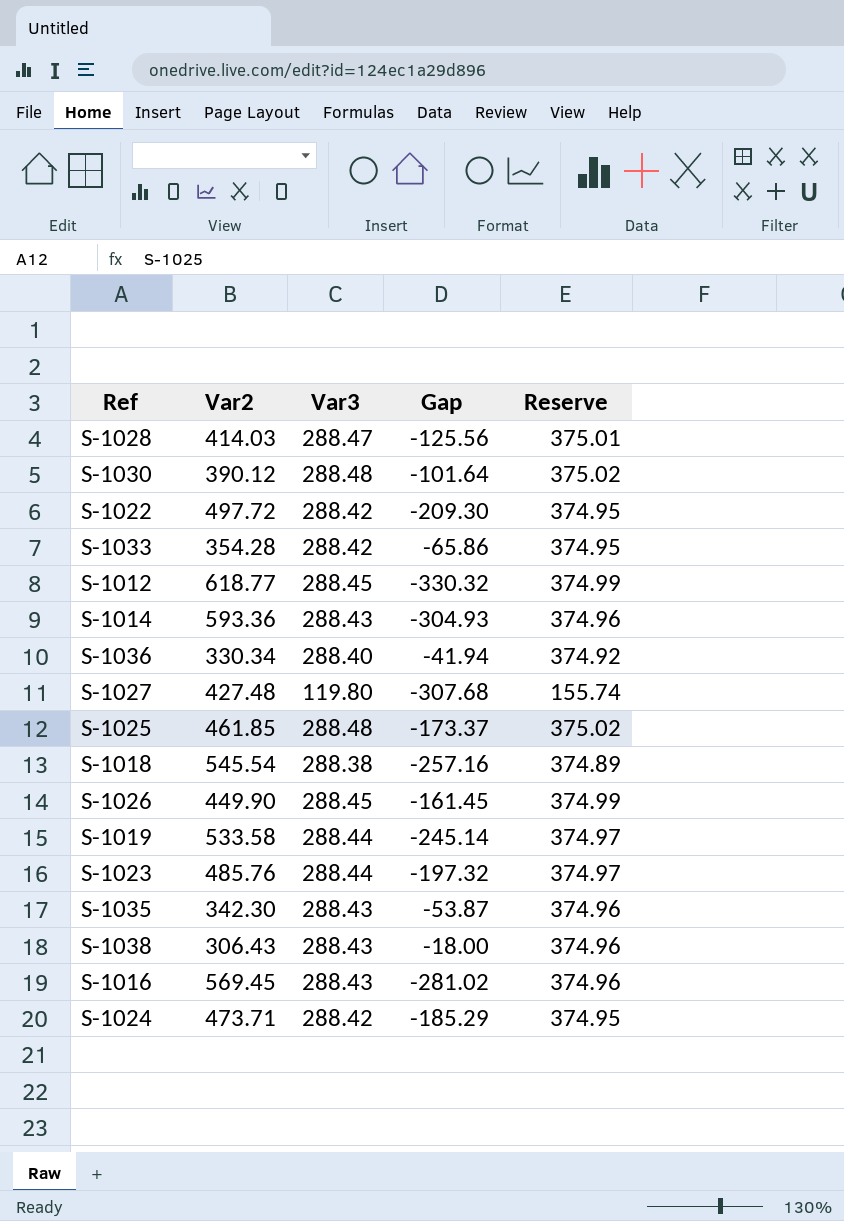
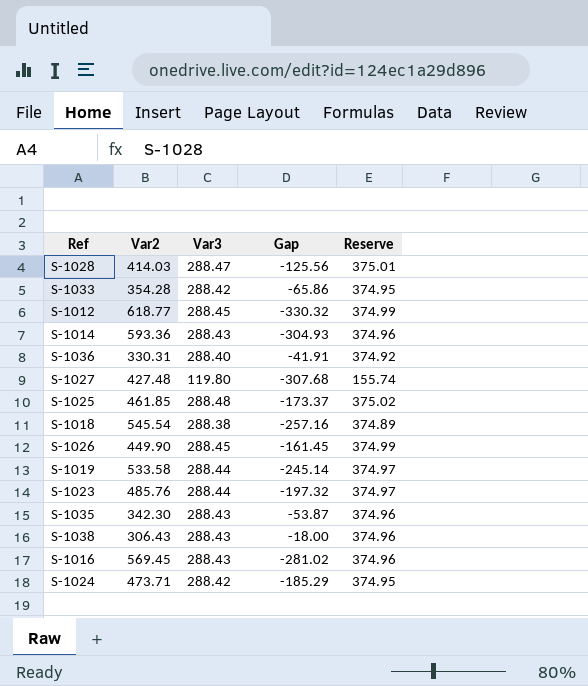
row S-1030: 390.12 | 288.48 | -101.64 | 375.02 -> none
row S-1022: 497.72 | 288.42 | -209.30 | 374.95 -> none
S-1036 | Var2: 330.34 -> 330.31
S-1036 | Gap: -41.94 -> -41.91

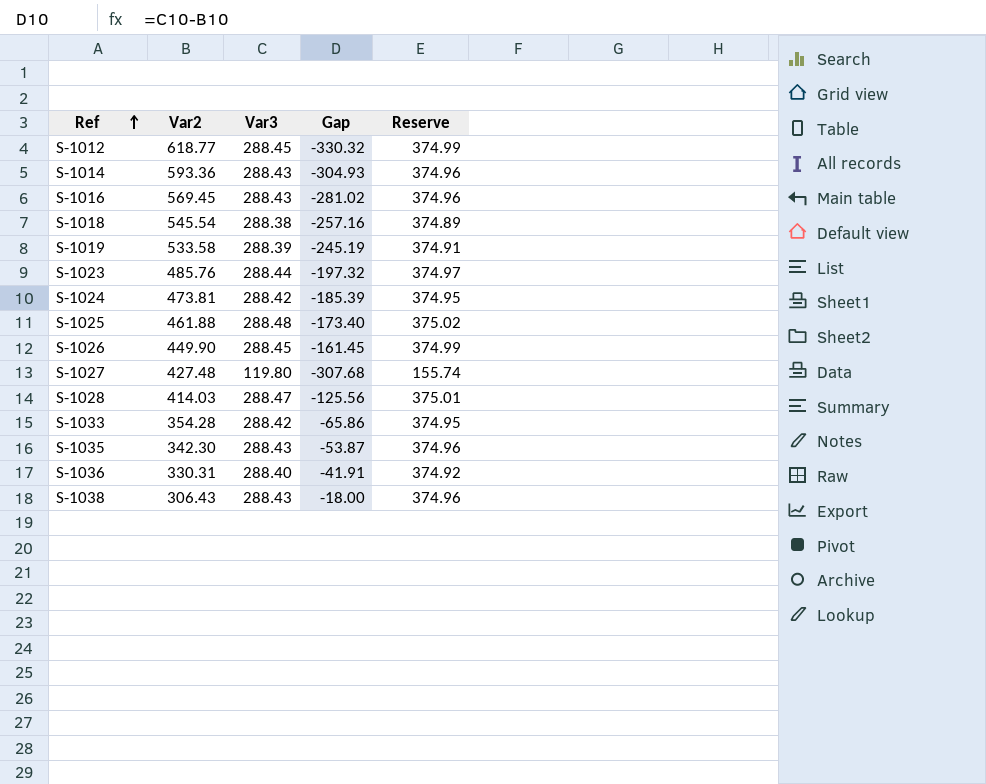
row order: none -> Ref ascending
S-1019 | Var3: 288.44 -> 288.39
S-1019 | Gap: -245.14 -> -245.19
S-1019 | Reserve: 374.97 -> 374.91
S-1024 | Var2: 473.71 -> 473.81
S-1024 | Gap: -185.29 -> -185.39
S-1025 | Var2: 461.85 -> 461.88
S-1025 | Gap: -173.37 -> -173.40

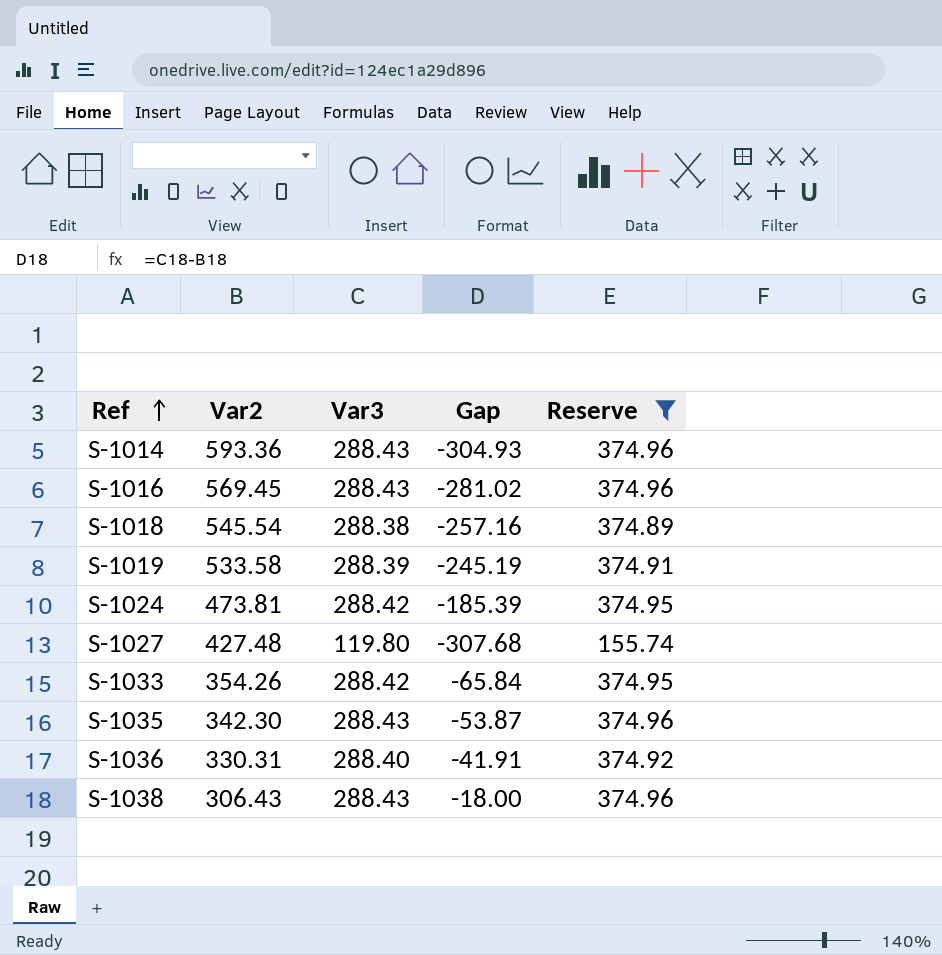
filter: none -> Reserve <= 374.96
S-1033 | Var2: 354.28 -> 354.26
S-1033 | Gap: -65.86 -> -65.84

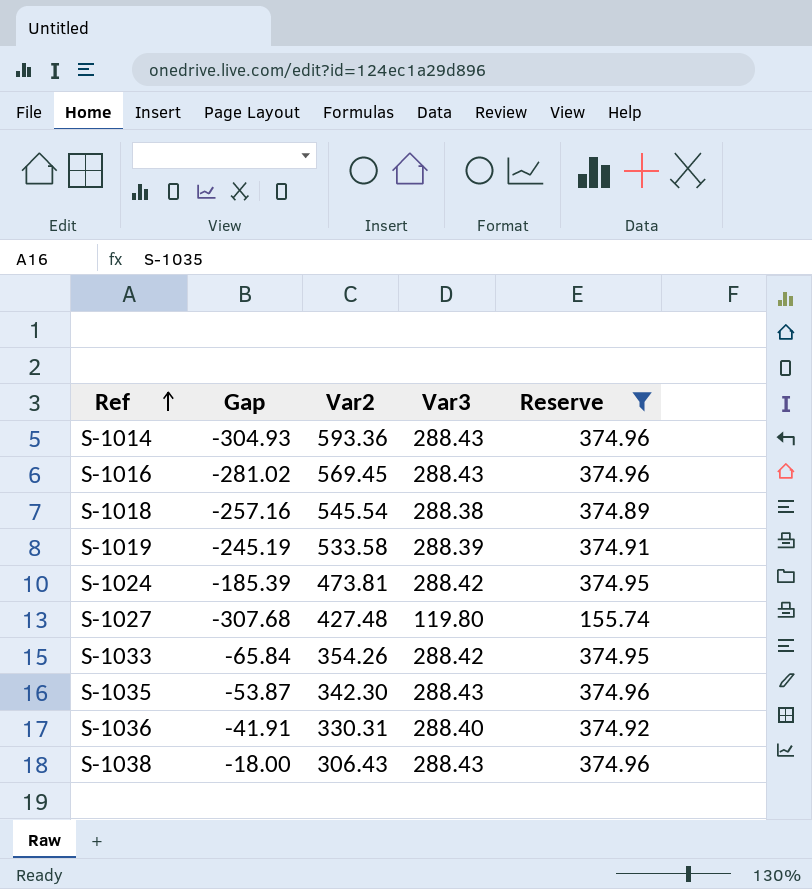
column Gap | position: 4 -> 2

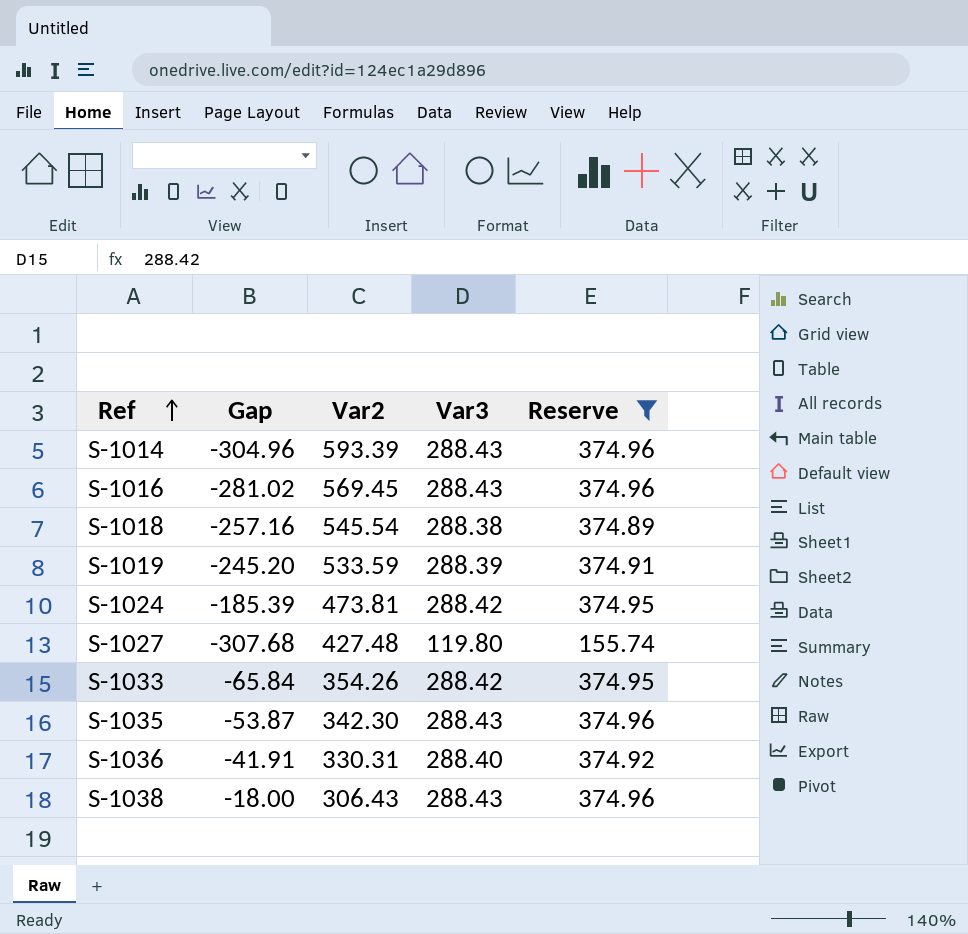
S-1014 | Gap: -304.93 -> -304.96
S-1014 | Var2: 593.36 -> 593.39
S-1019 | Gap: -245.19 -> -245.20
S-1019 | Var2: 533.58 -> 533.59

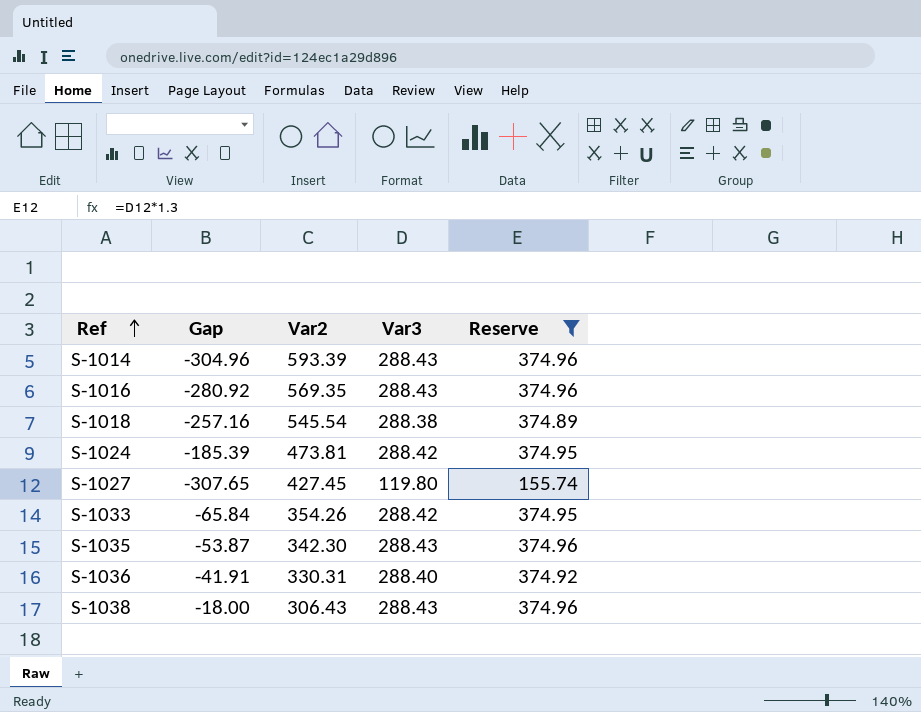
row S-1019: -245.20 | 533.59 | 288.39 | 374.91 -> none
S-1016 | Gap: -281.02 -> -280.92
S-1016 | Var2: 569.45 -> 569.35
S-1027 | Gap: -307.68 -> -307.65
S-1027 | Var2: 427.48 -> 427.45

